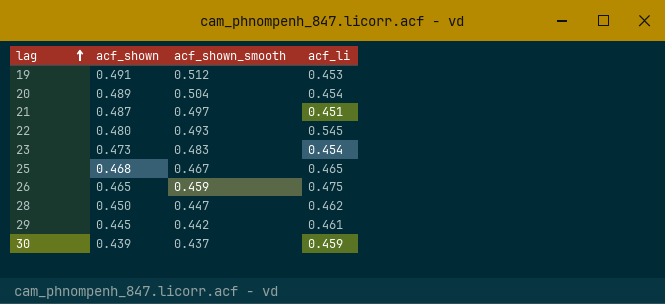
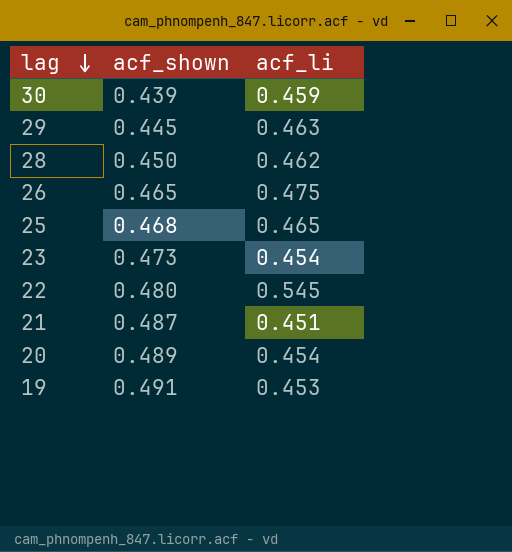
row order: lag ascending -> lag descending
column acf_shown_smooth | position: 3 -> none
29 | acf_li: 0.461 -> 0.463

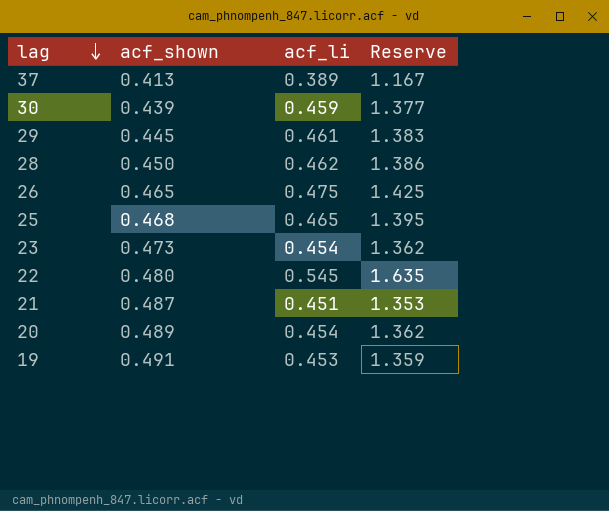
column Reserve | formula: none -> [acf_li] * 3
row 37: none -> 0.413 | 0.389 | 1.167
29 | acf_li: 0.463 -> 0.461

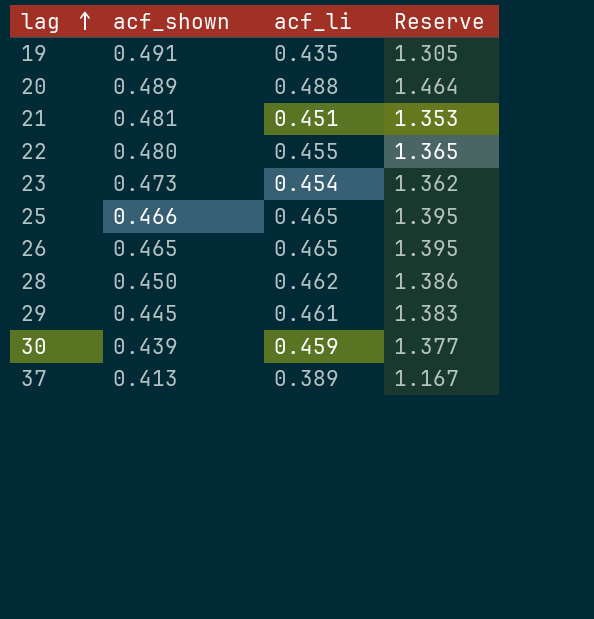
row order: lag descending -> lag ascending
19 | acf_li: 0.453 -> 0.435
19 | Reserve: 1.359 -> 1.305
20 | acf_li: 0.454 -> 0.488
20 | Reserve: 1.362 -> 1.464
21 | acf_shown: 0.487 -> 0.481
22 | acf_li: 0.545 -> 0.455
22 | Reserve: 1.635 -> 1.365
25 | acf_shown: 0.468 -> 0.466
26 | acf_li: 0.475 -> 0.465
26 | Reserve: 1.425 -> 1.395

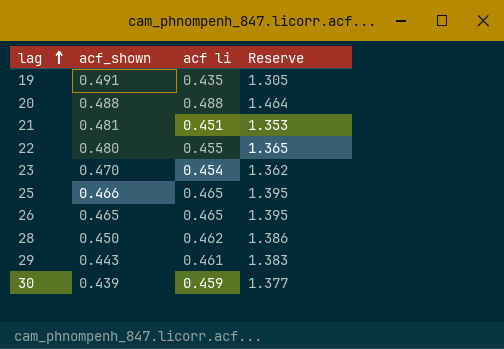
column name: acf_li -> acf li
row 37: 0.413 | 0.389 | 1.167 -> none
20 | acf_shown: 0.489 -> 0.488
23 | acf_shown: 0.473 -> 0.470
29 | acf_shown: 0.445 -> 0.443

